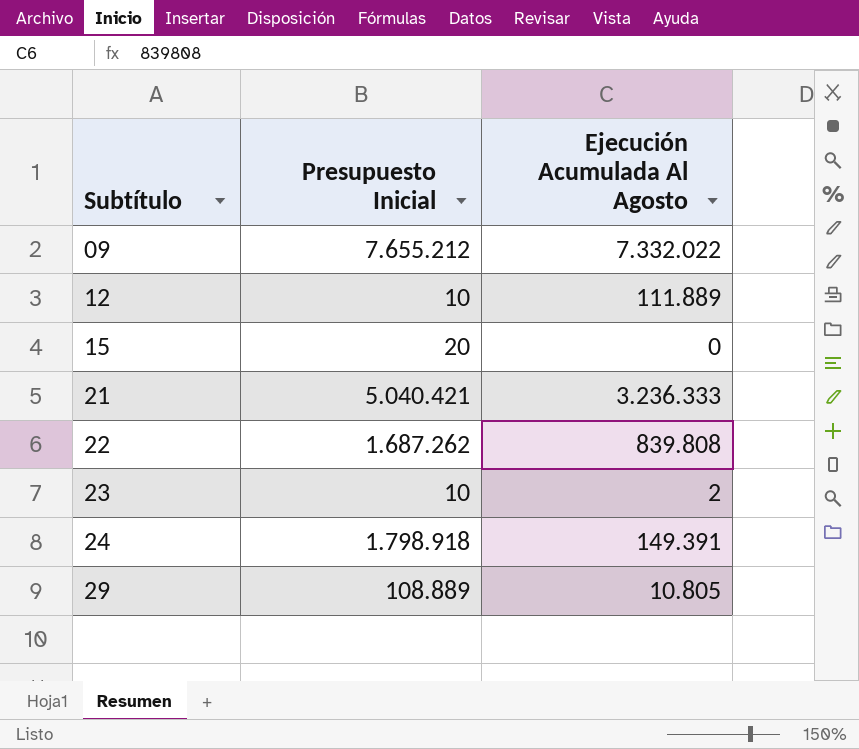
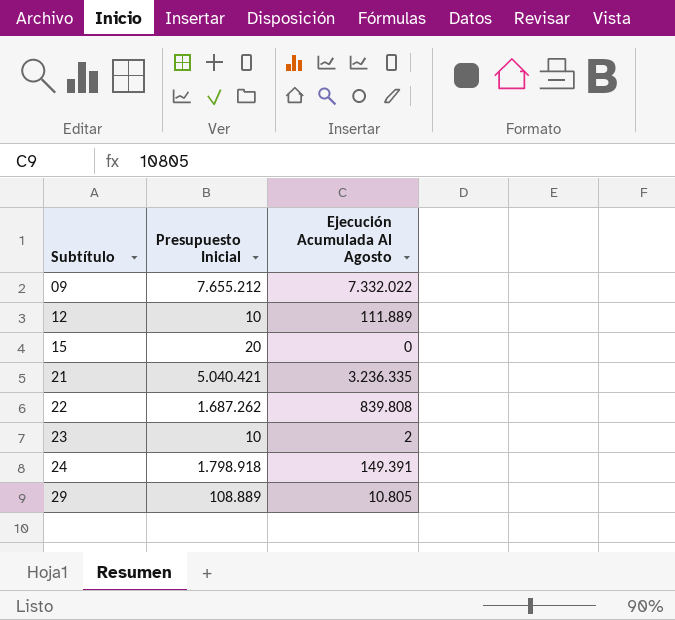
21 | Ejecución Acumulada Al Agosto: 3.236.333 -> 3.236.335

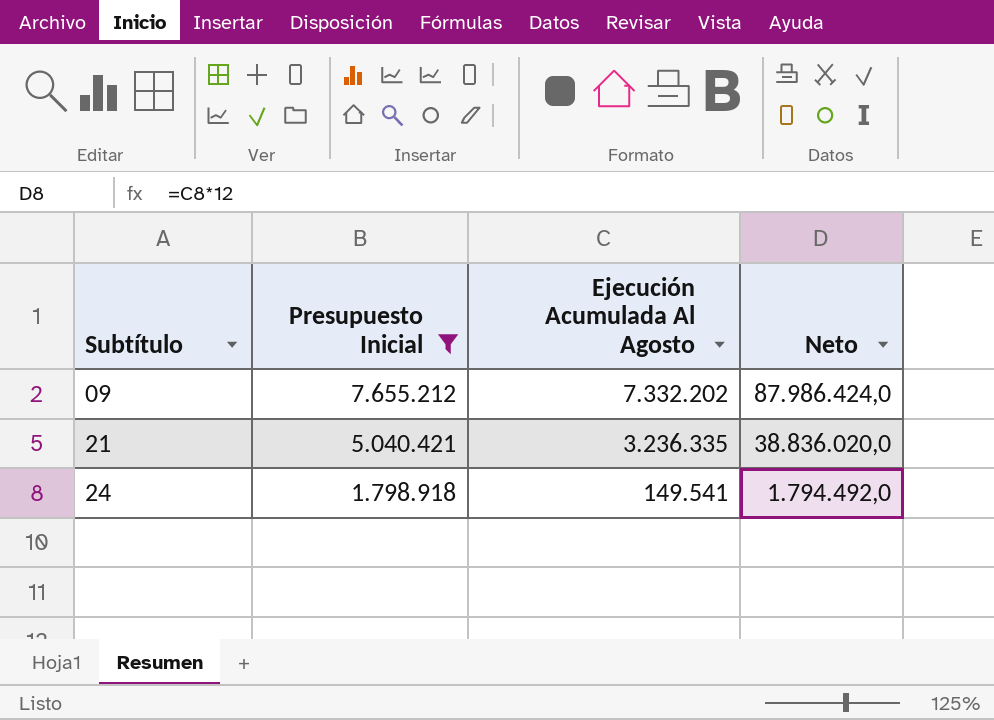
filter: none -> Presupuesto Inicial >= 1.798.918
column Neto | formula: none -> [Ejecución Acumulada Al Agosto] * 12
09 | Ejecución Acumulada Al Agosto: 7.332.022 -> 7.332.202
24 | Ejecución Acumulada Al Agosto: 149.391 -> 149.541

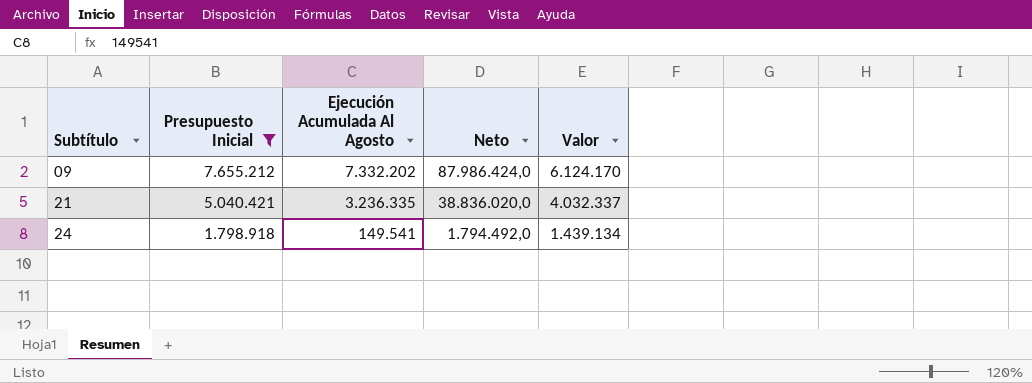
column Valor | formula: none -> [Presupuesto Inicial] * 0,8

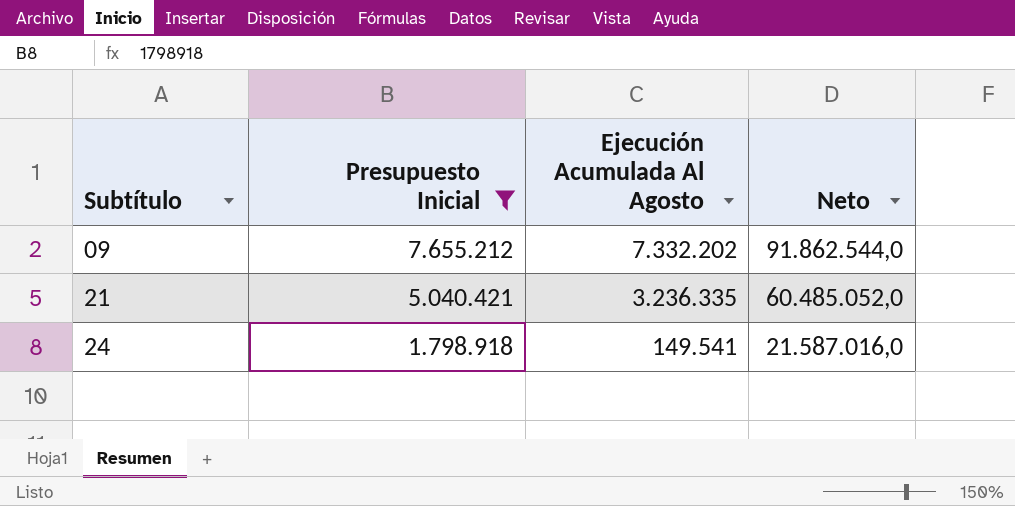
column Valor | formula: [Presupuesto Inicial] * 0,8 -> none
column Neto | formula: [Ejecución Acumulada Al Agosto] * 12 -> [Presupuesto Inicial] * 12

